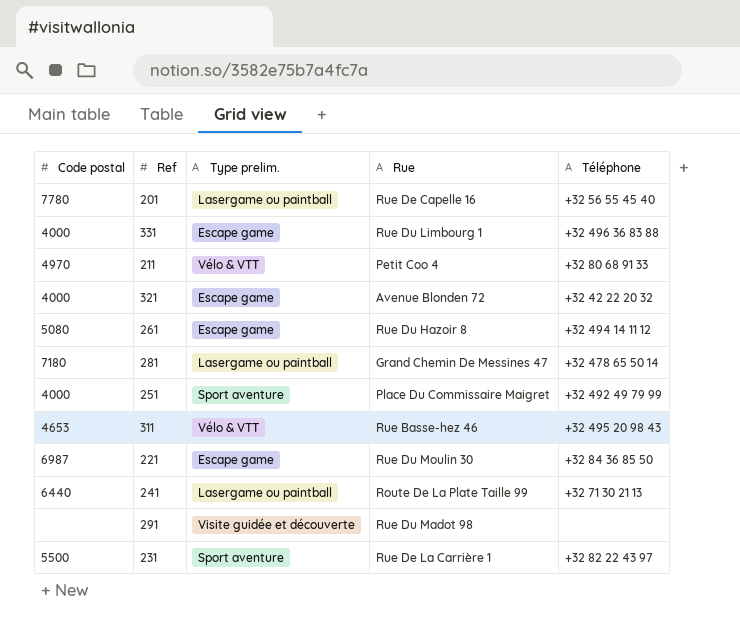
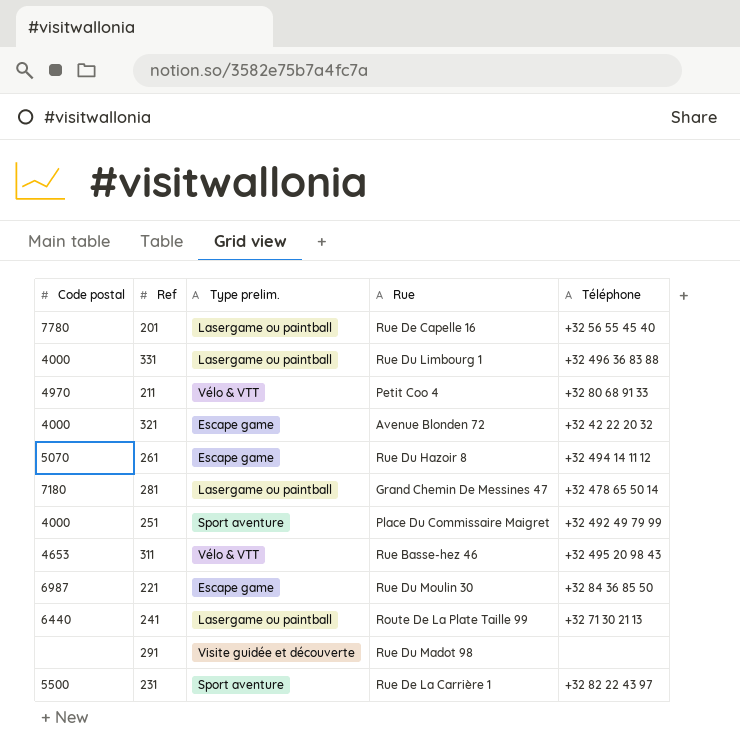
331 | Type prelim.: Escape game -> Lasergame ou paintball
261 | Code postal: 5080 -> 5070

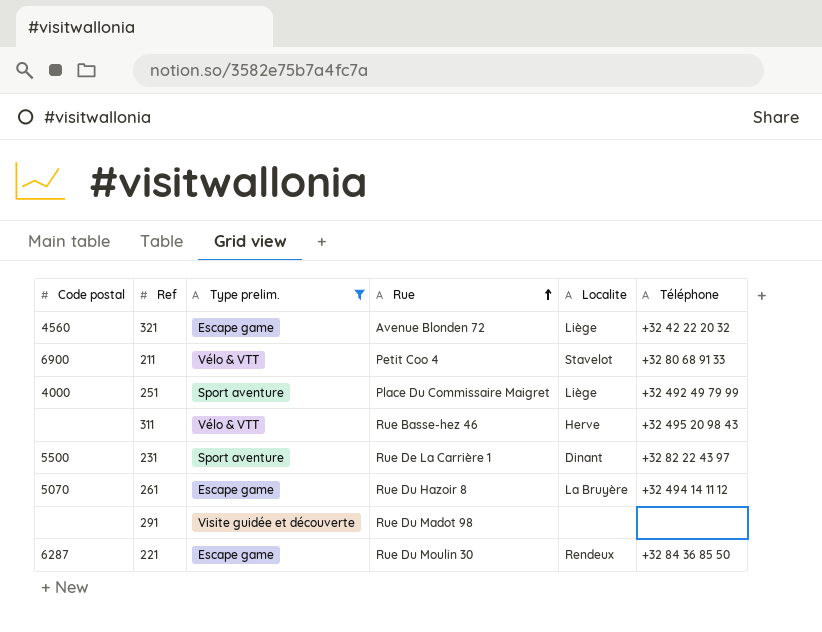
filter: none -> Type prelim. != Lasergame ou paintball
row order: none -> Rue ascending
column Localite | position: none -> 5
321 | Code postal: 4000 -> 4560
211 | Code postal: 4970 -> 6900
311 | Code postal: 4653 -> none
221 | Code postal: 6987 -> 6287

